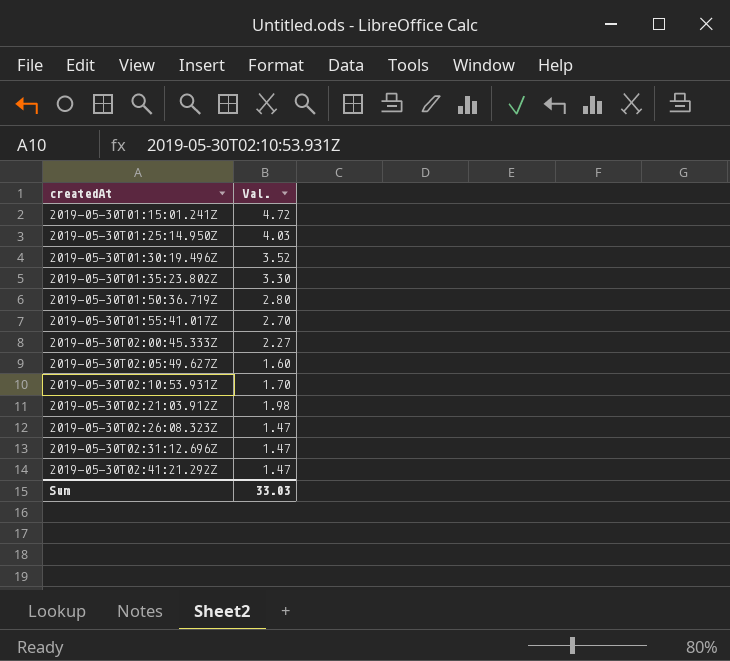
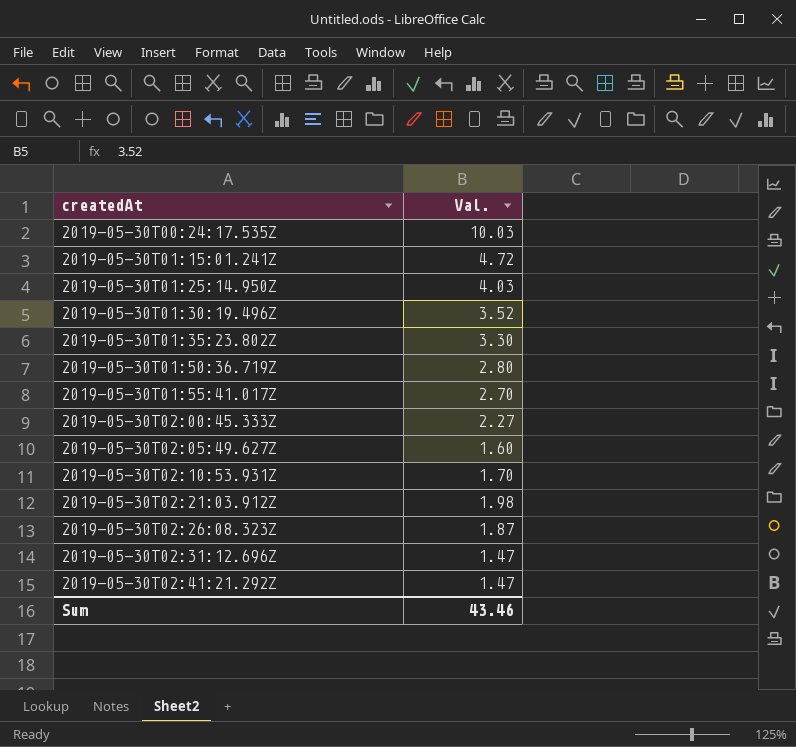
row 2019-05-30T00:24:17.535Z: none -> 10.03
2019-05-30T02:26:08.323Z | Val.: 1.47 -> 1.87
Sum | Val.: 33.03 -> 43.46

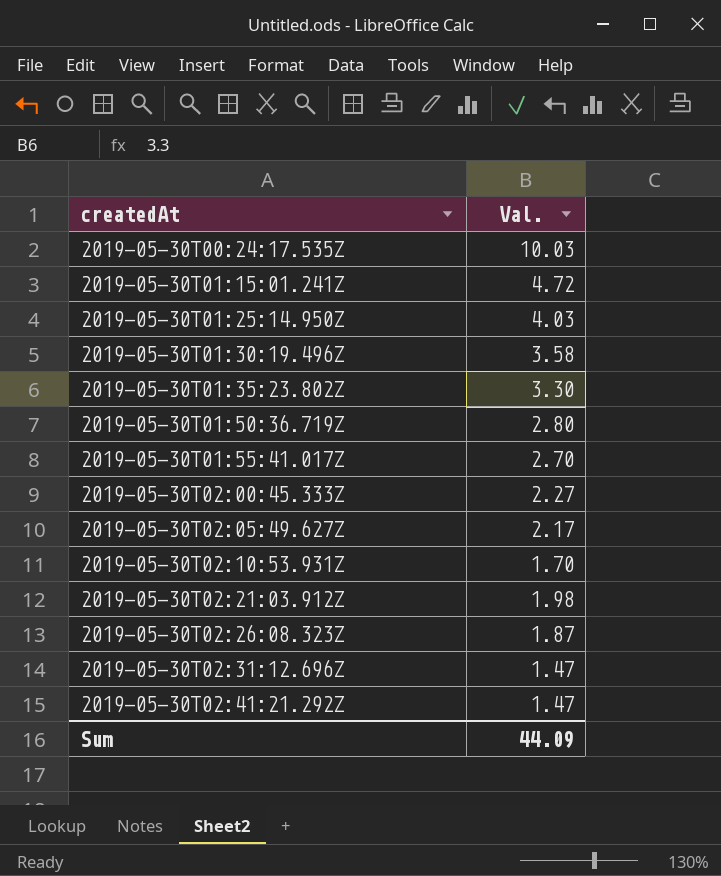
2019-05-30T01:30:19.496Z | Val.: 3.52 -> 3.58
2019-05-30T02:05:49.627Z | Val.: 1.60 -> 2.17
Sum | Val.: 43.46 -> 44.09

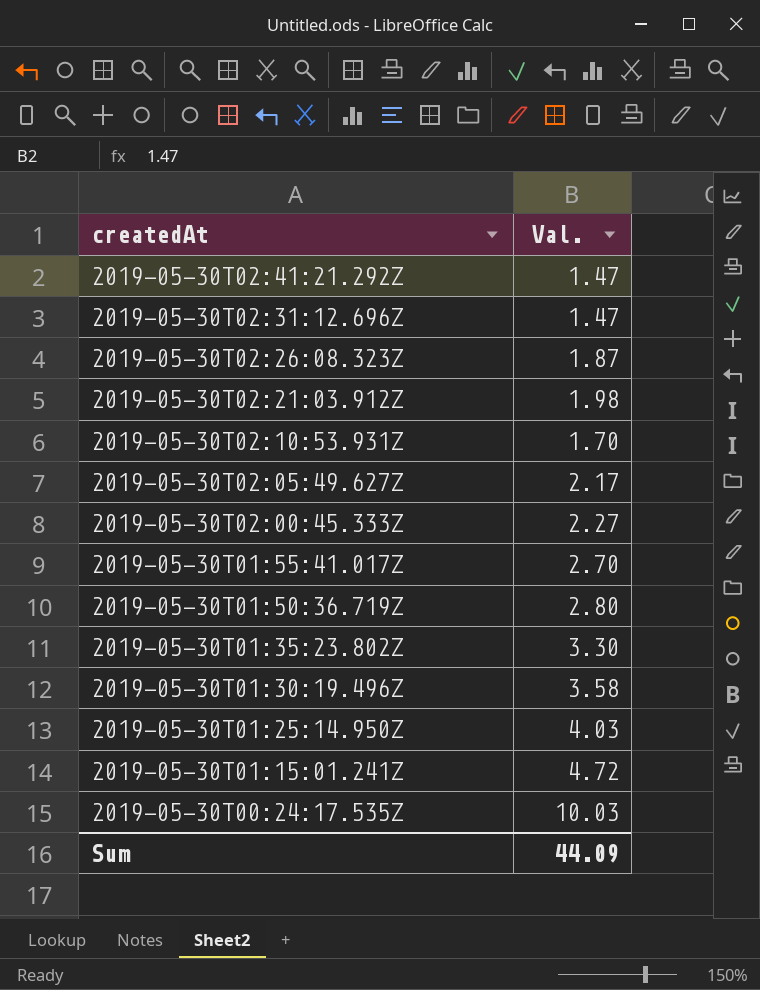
row order: createdAt ascending -> createdAt descending

